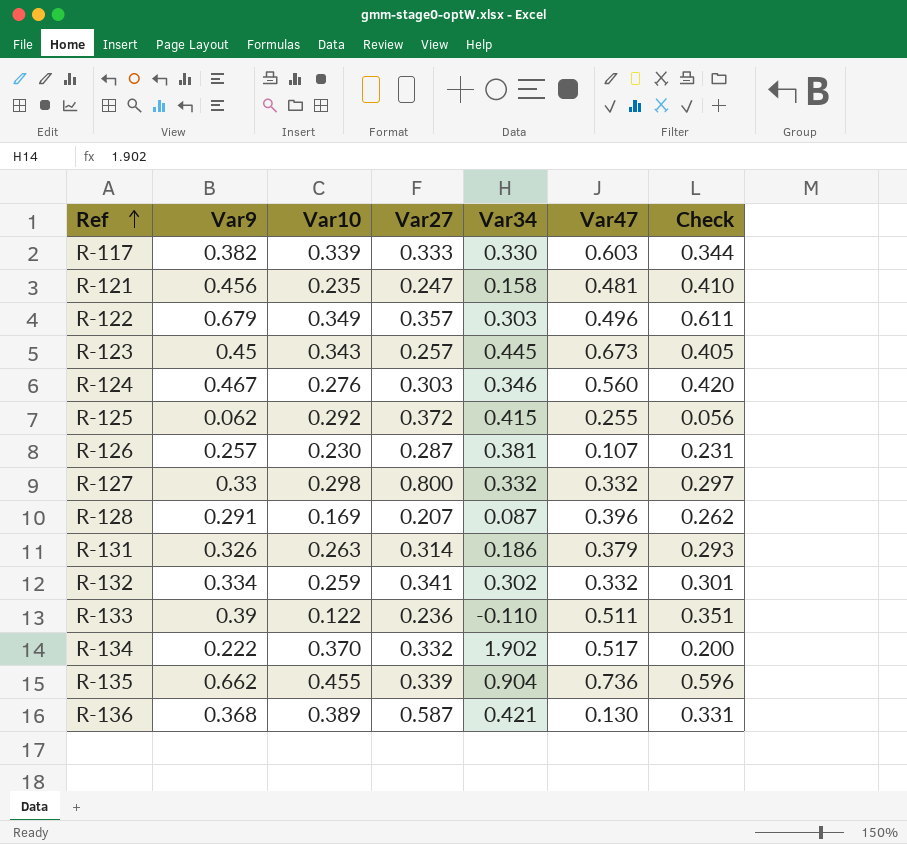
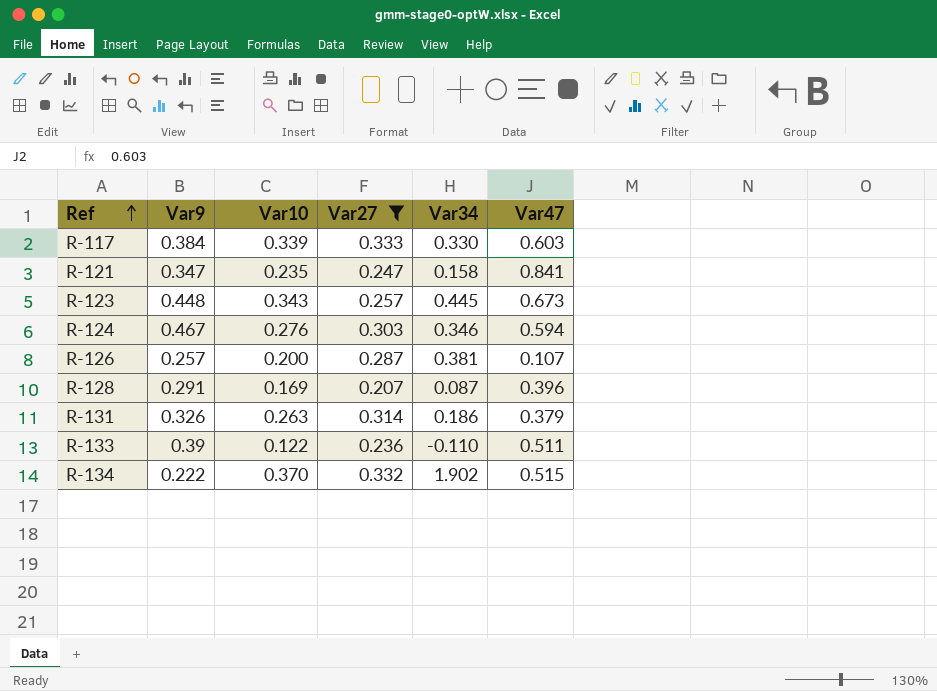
filter: none -> Var27 <= 0.333
column Check | formula: [Var9] * 0.9 -> none
R-117 | Var9: 0.382 -> 0.384
R-121 | Var9: 0.456 -> 0.347
R-121 | Var47: 0.481 -> 0.841
R-123 | Var9: 0.45 -> 0.448
R-124 | Var47: 0.560 -> 0.594
R-126 | Var10: 0.230 -> 0.200
R-134 | Var47: 0.517 -> 0.515

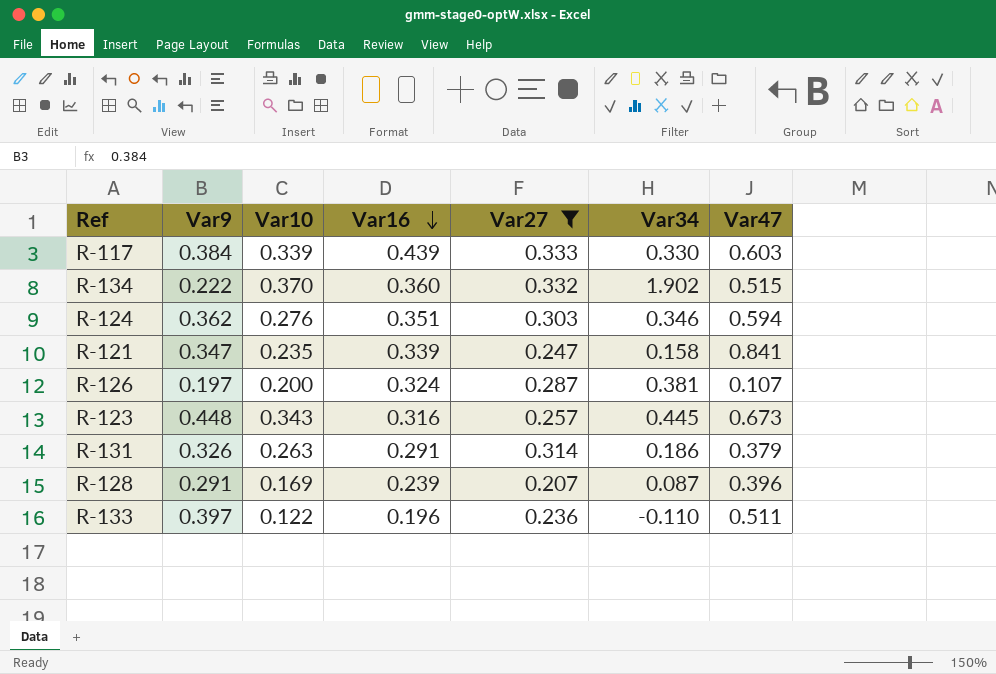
row order: Ref ascending -> Var16 descending
column Var16 | position: none -> 4
R-124 | Var9: 0.467 -> 0.362
R-126 | Var9: 0.257 -> 0.197
R-133 | Var9: 0.39 -> 0.397

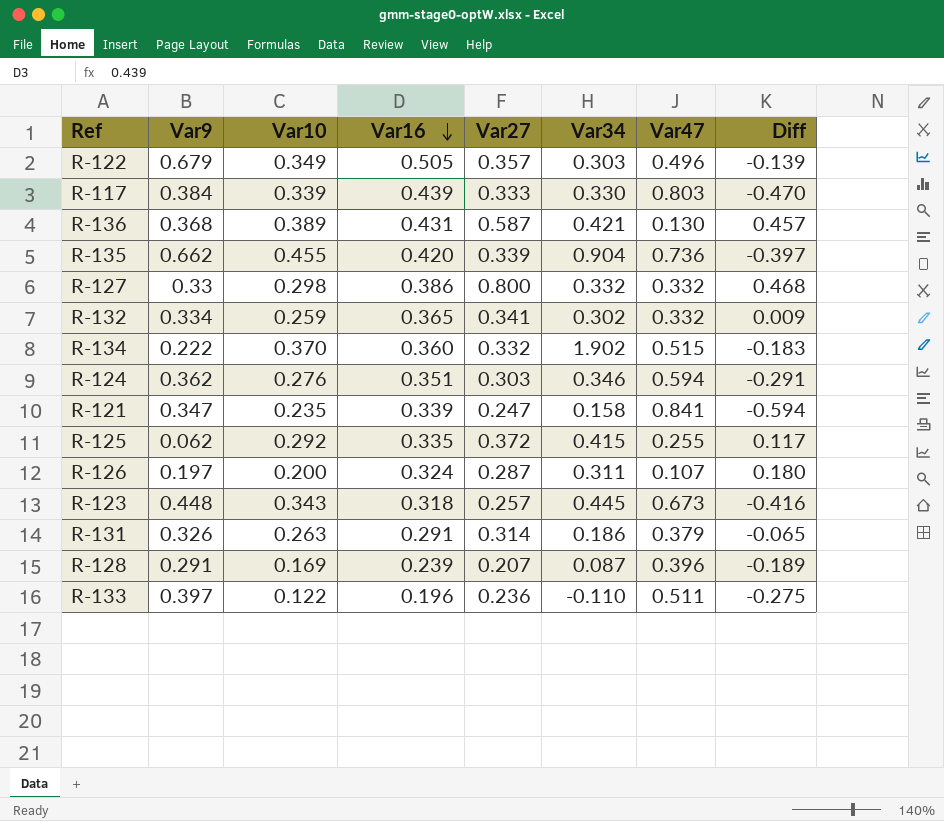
filter: Var27 <= 0.333 -> none
column Diff | formula: none -> [Var27] - [Var47]
R-117 | Var47: 0.603 -> 0.803
R-126 | Var34: 0.381 -> 0.311
R-123 | Var16: 0.316 -> 0.318

